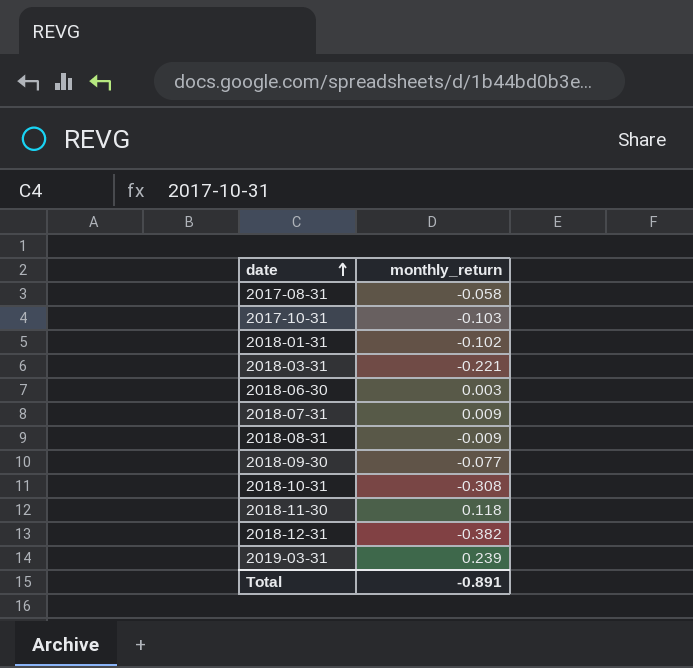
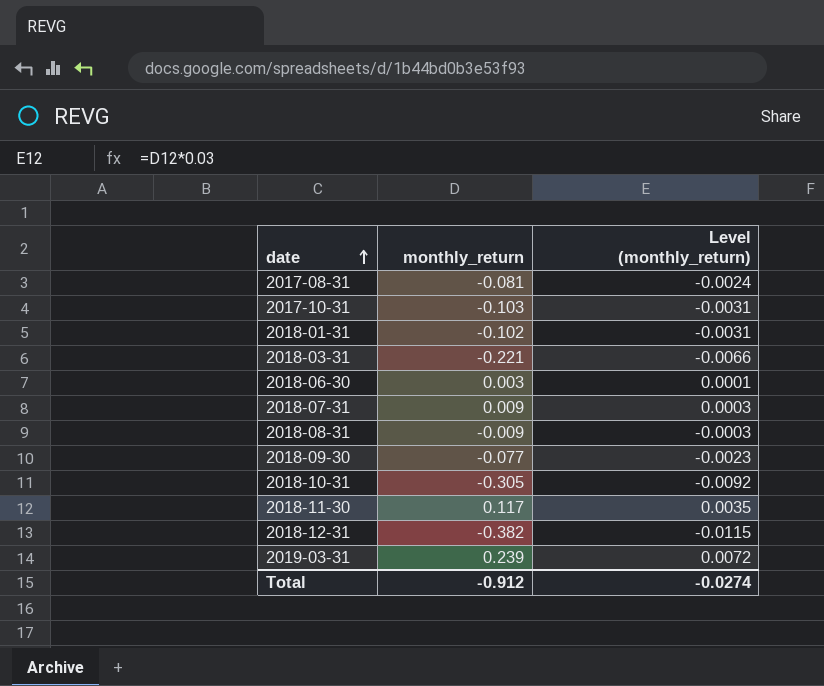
column Level (monthly_return) | formula: none -> [monthly_return] * 0.03
2017-08-31 | monthly_return: -0.058 -> -0.081
2018-10-31 | monthly_return: -0.308 -> -0.305
2018-11-30 | monthly_return: 0.118 -> 0.117
Total | monthly_return: -0.891 -> -0.912

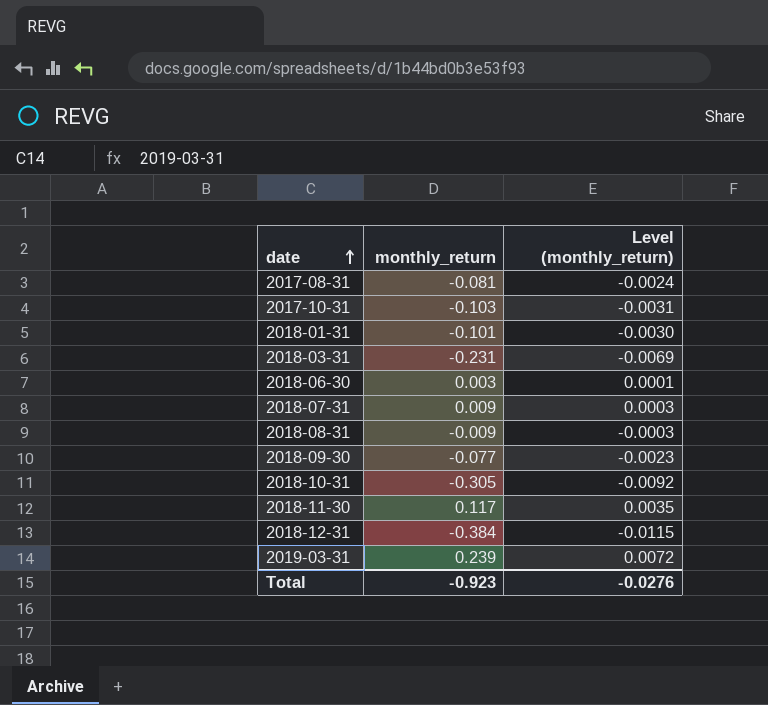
2018-01-31 | monthly_return: -0.102 -> -0.101
2018-01-31 | Level (monthly_return): -0.0031 -> -0.0030
2018-03-31 | monthly_return: -0.221 -> -0.231
2018-03-31 | Level (monthly_return): -0.0066 -> -0.0069
2018-12-31 | monthly_return: -0.382 -> -0.384
Total | monthly_return: -0.912 -> -0.923
Total | Level (monthly_return): -0.0274 -> -0.0276

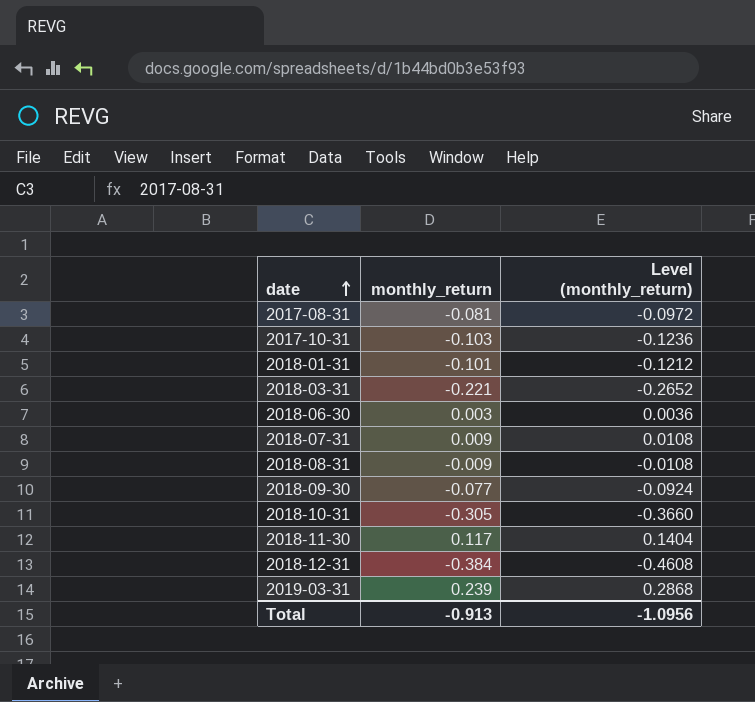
column Level (monthly_return) | formula: [monthly_return] * 0.03 -> [monthly_return] * 1.2
2018-03-31 | monthly_return: -0.231 -> -0.221
Total | monthly_return: -0.923 -> -0.913
Total | Level (monthly_return): -0.0276 -> -1.0956

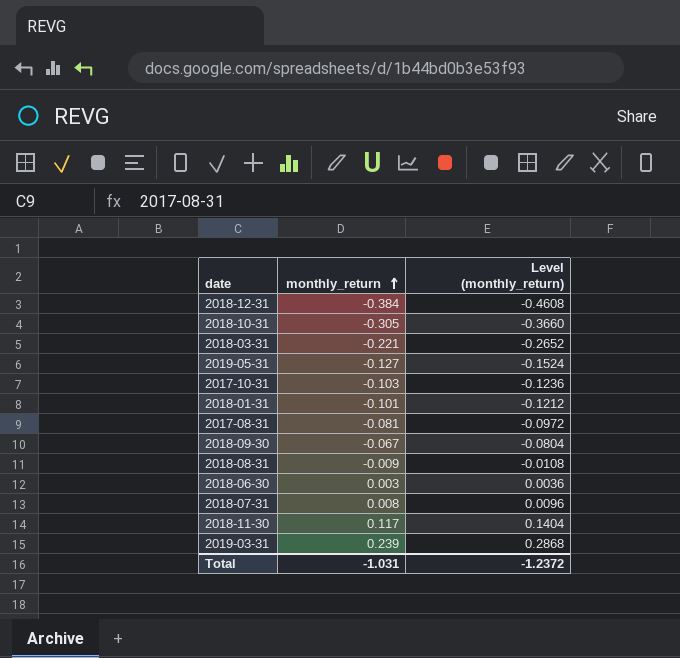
row order: date ascending -> monthly_return ascending
row 2019-05-31: none -> -0.127 | -0.1524
2018-09-30 | monthly_return: -0.077 -> -0.067
2018-09-30 | Level (monthly_return): -0.0924 -> -0.0804
2018-07-31 | monthly_return: 0.009 -> 0.008
2018-07-31 | Level (monthly_return): 0.0108 -> 0.0096
Total | monthly_return: -0.913 -> -1.031
Total | Level (monthly_return): -1.0956 -> -1.2372

